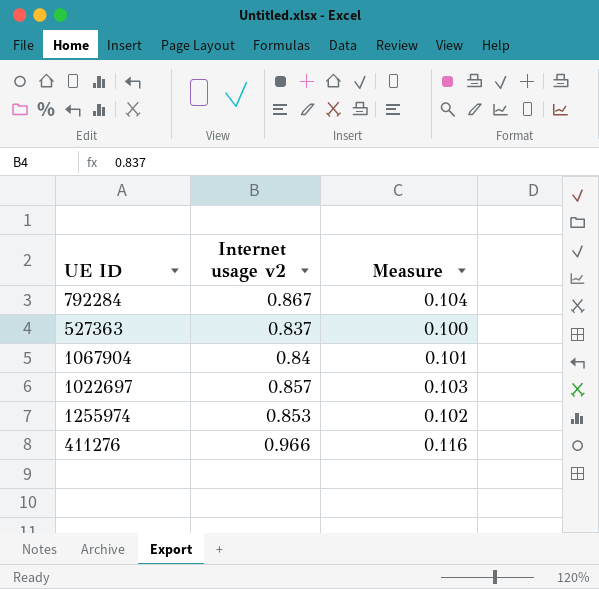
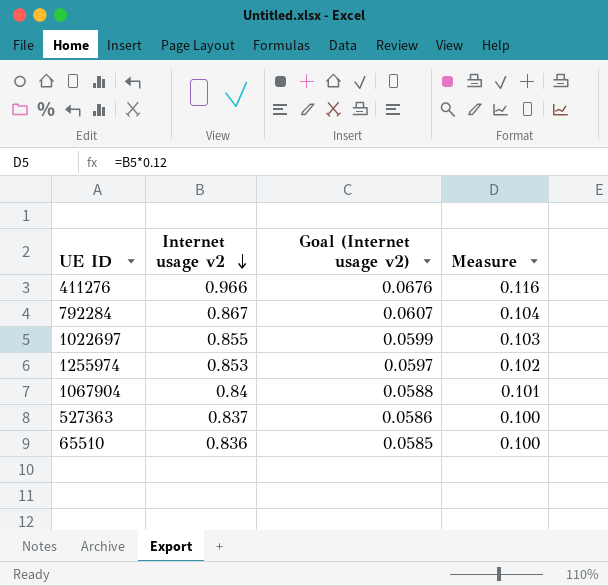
row order: none -> Internet usage v2 descending
column Goal (Internet usage v2) | formula: none -> [Internet usage v2] * 0.07
1022697 | Internet usage v2: 0.857 -> 0.855
row 65510: none -> 0.836 | 0.0585 | 0.100

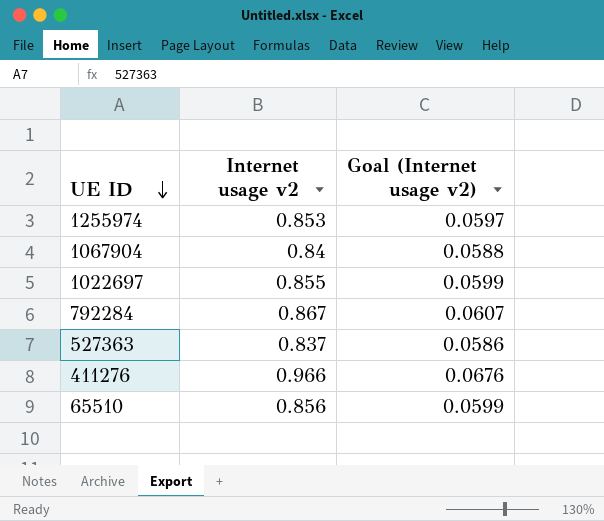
row order: Internet usage v2 descending -> UE ID descending
column Measure | formula: [Internet usage v2] * 0.12 -> none
65510 | Internet usage v2: 0.836 -> 0.856
65510 | Goal (Internet usage v2): 0.0585 -> 0.0599

